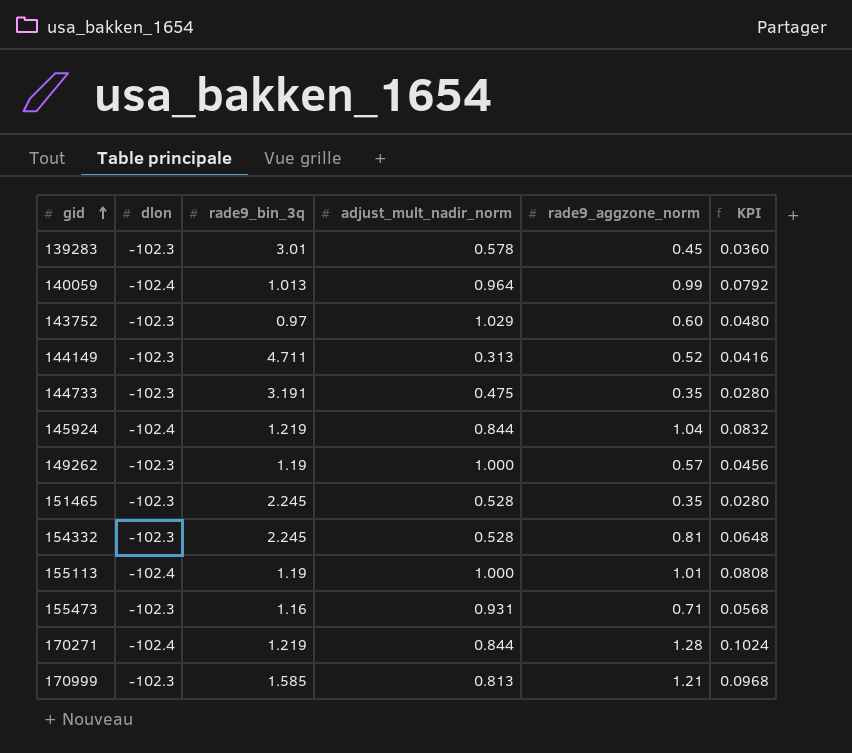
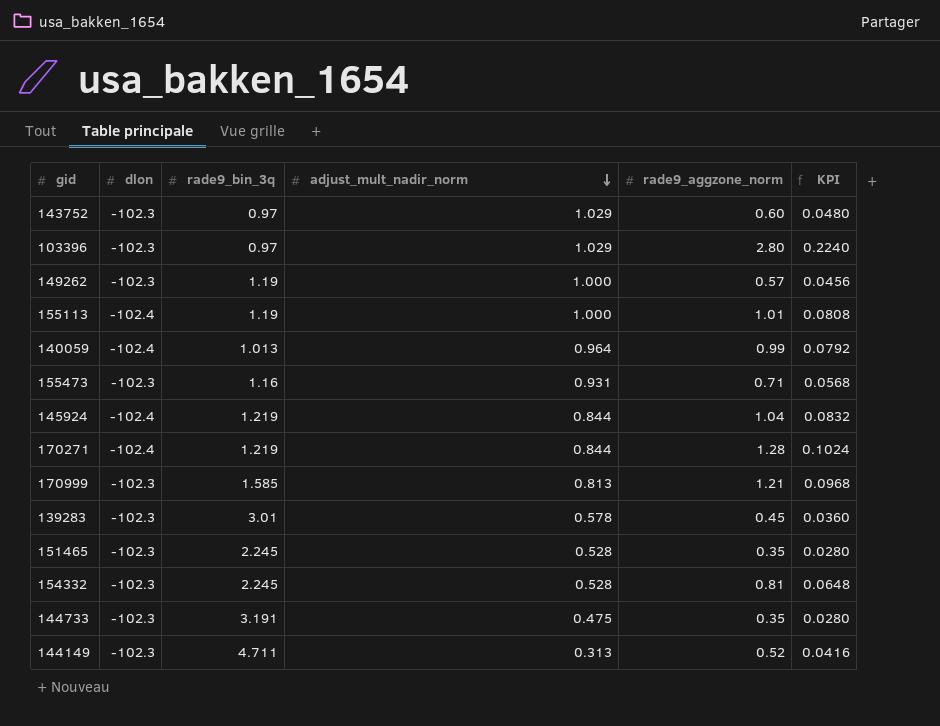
row order: gid ascending -> adjust_mult_nadir_norm descending
row 103396: none -> -102.3 | 0.97 | 1.029 | 2.80 | 0.2240

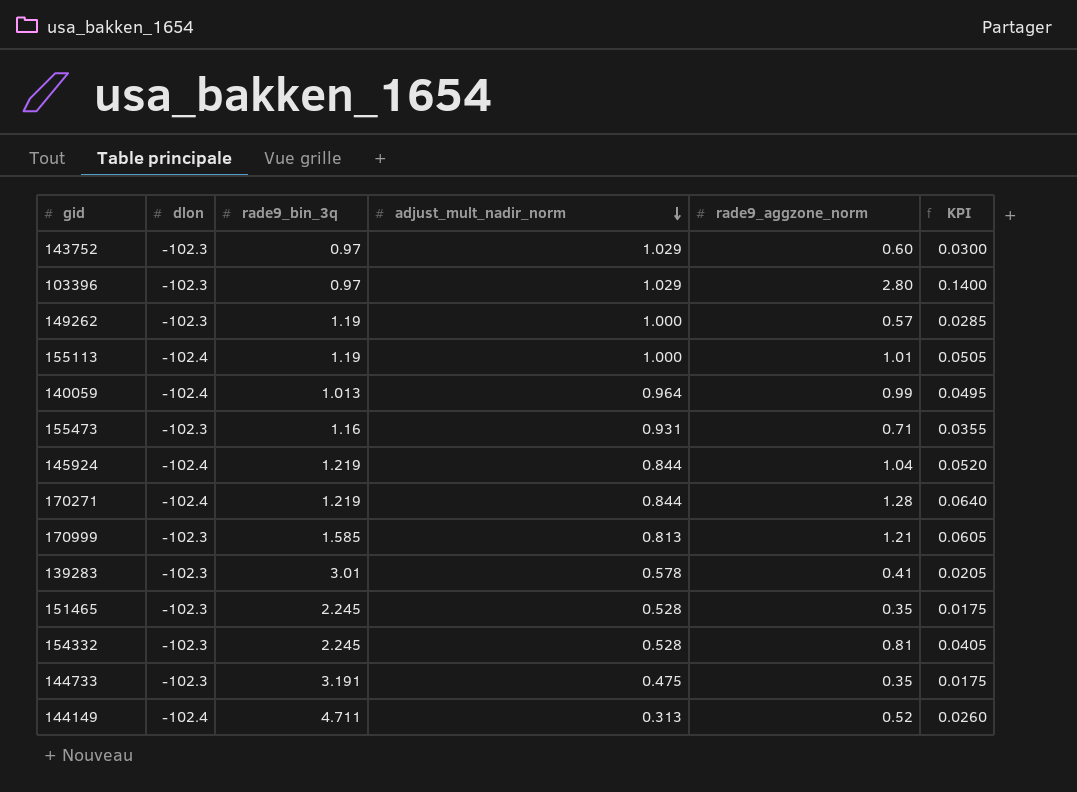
column KPI | formula: [rade9_aggzone_norm] * 0.08 -> [rade9_aggzone_norm] * 0.05
139283 | rade9_aggzone_norm: 0.45 -> 0.41
144149 | dlon: -102.3 -> -102.4

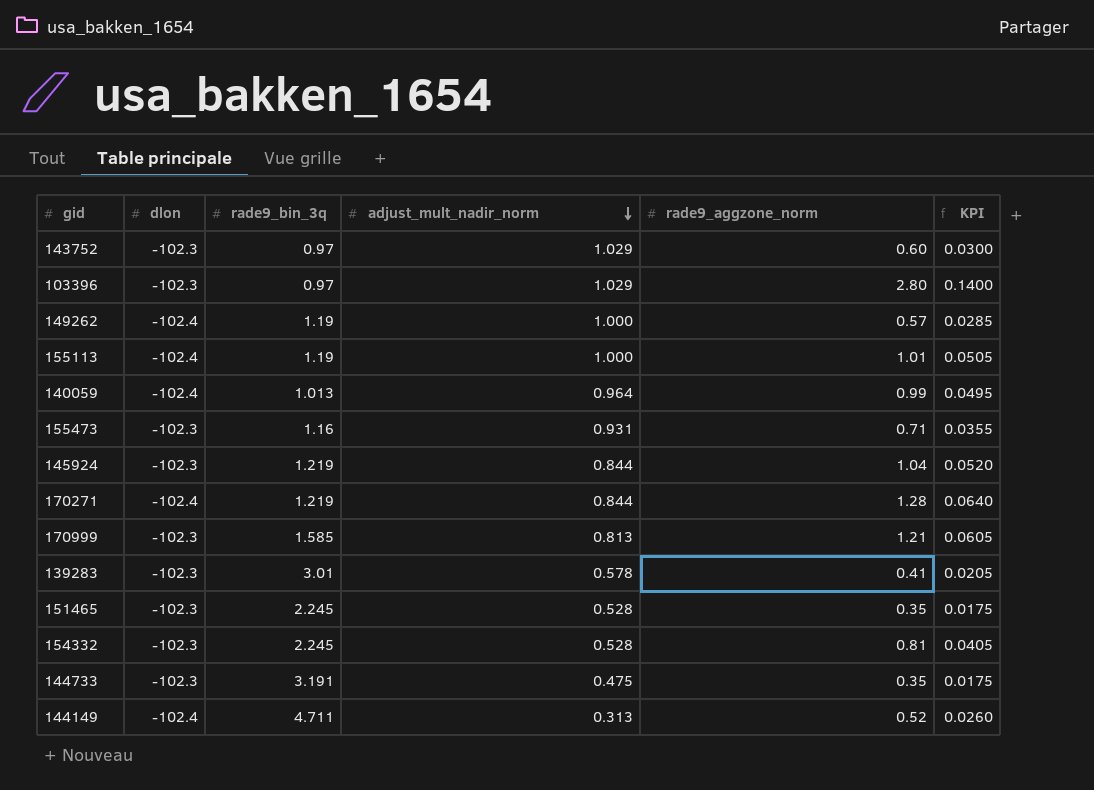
149262 | dlon: -102.3 -> -102.4
145924 | dlon: -102.4 -> -102.3

